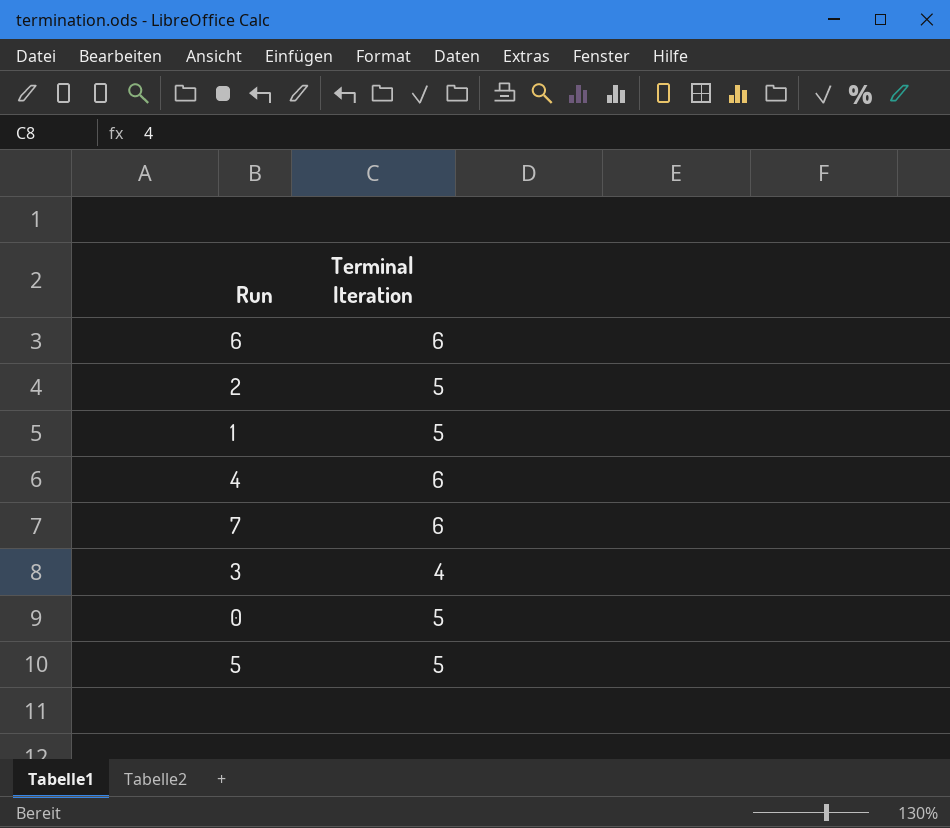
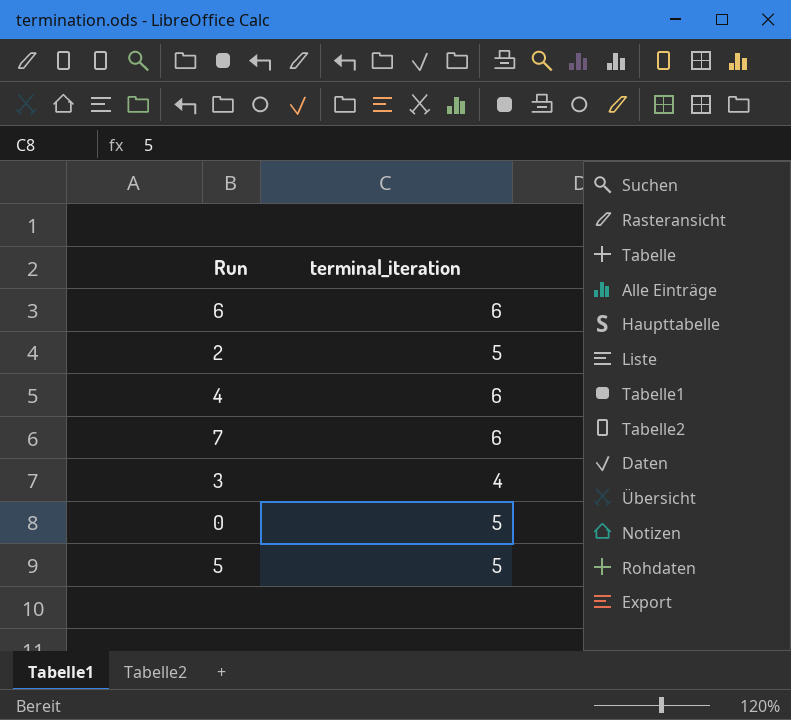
column name: Terminal Iteration -> terminal_iteration
row 1: 5 -> none

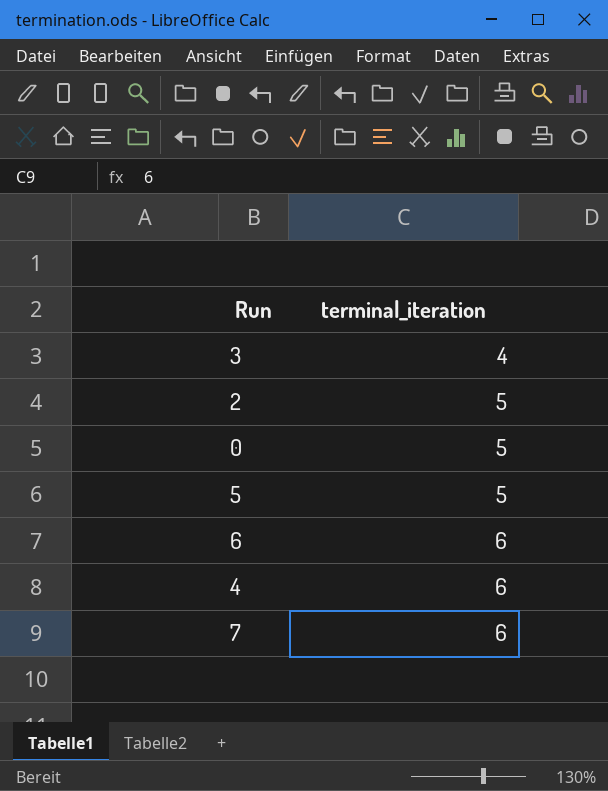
row order: none -> terminal_iteration ascending

